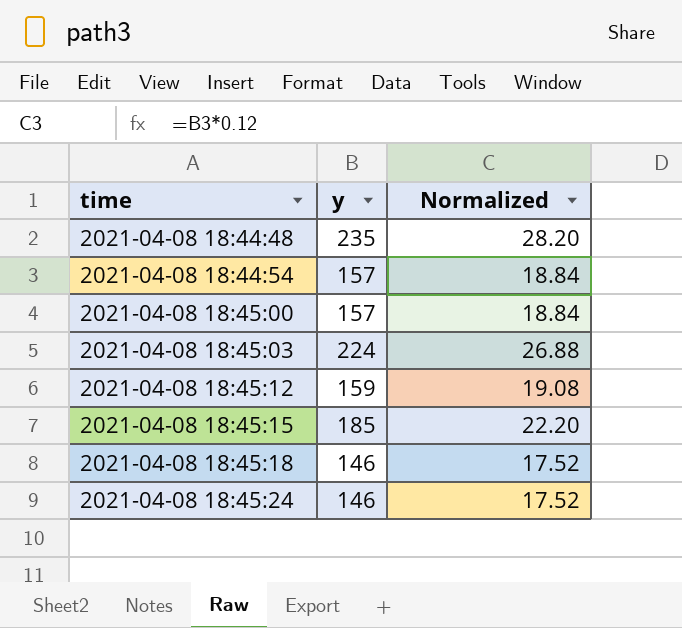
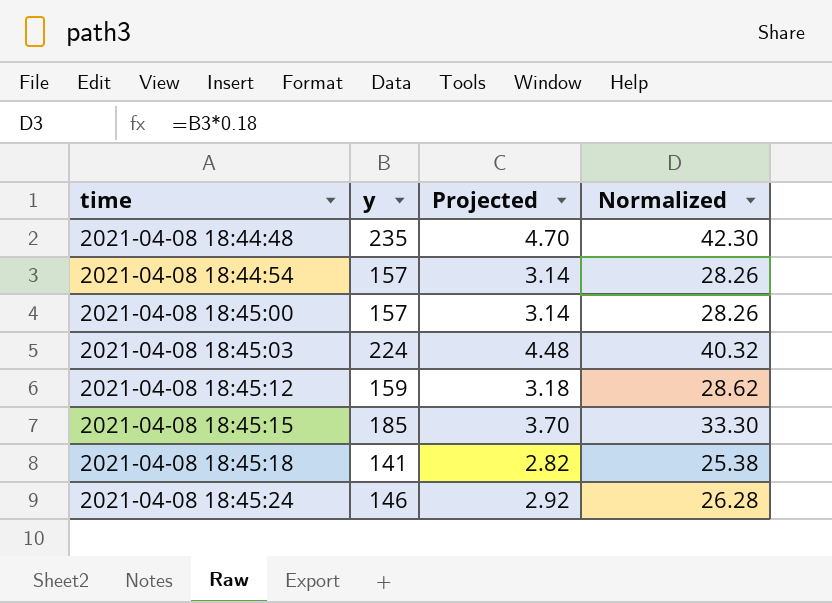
column Projected | formula: none -> [y] * 0.02
column Normalized | formula: [y] * 0.12 -> [y] * 0.18
2021-04-08 18:45:18 | y: 146 -> 141

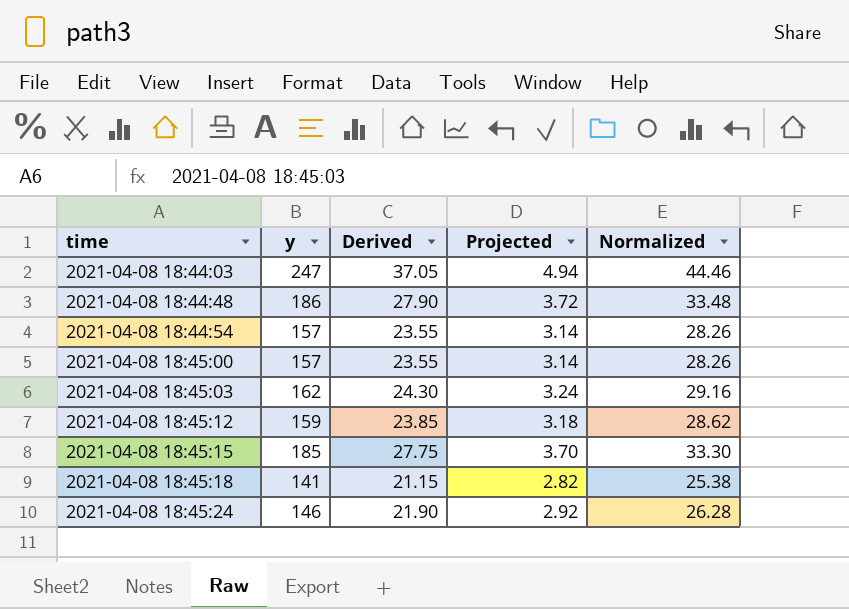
column Derived | formula: none -> [y] * 0.15
row 2021-04-08 18:44:03: none -> 247 | 37.05 | 4.94 | 44.46
2021-04-08 18:44:48 | y: 235 -> 186
2021-04-08 18:44:48 | Projected: 4.70 -> 3.72
2021-04-08 18:44:48 | Normalized: 42.30 -> 33.48
2021-04-08 18:45:03 | y: 224 -> 162
2021-04-08 18:45:03 | Projected: 4.48 -> 3.24
2021-04-08 18:45:03 | Normalized: 40.32 -> 29.16

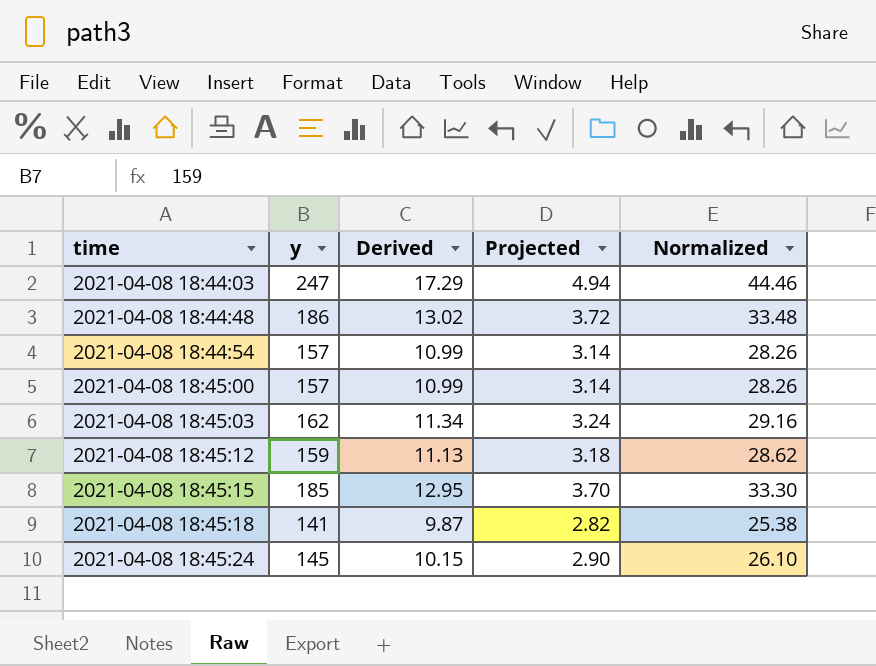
column Derived | formula: [y] * 0.15 -> [y] * 0.07
2021-04-08 18:45:24 | y: 146 -> 145
2021-04-08 18:45:24 | Projected: 2.92 -> 2.90
2021-04-08 18:45:24 | Normalized: 26.28 -> 26.10

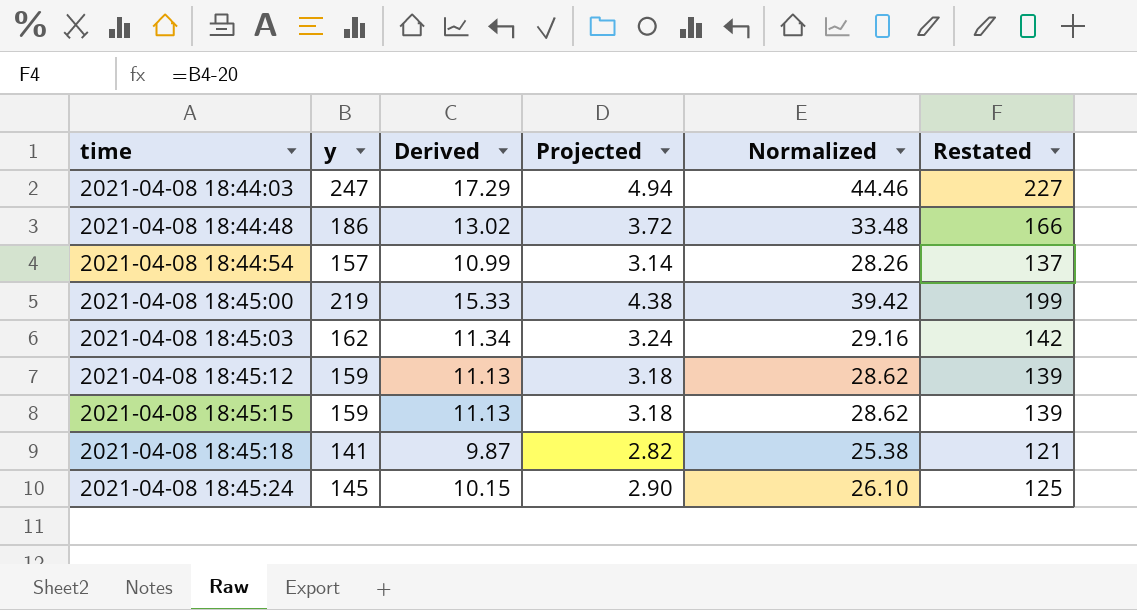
column Restated | formula: none -> [y] - 20
2021-04-08 18:45:00 | y: 157 -> 219
2021-04-08 18:45:00 | Derived: 10.99 -> 15.33
2021-04-08 18:45:00 | Projected: 3.14 -> 4.38
2021-04-08 18:45:00 | Normalized: 28.26 -> 39.42
2021-04-08 18:45:15 | y: 185 -> 159
2021-04-08 18:45:15 | Derived: 12.95 -> 11.13
2021-04-08 18:45:15 | Projected: 3.70 -> 3.18
2021-04-08 18:45:15 | Normalized: 33.30 -> 28.62

